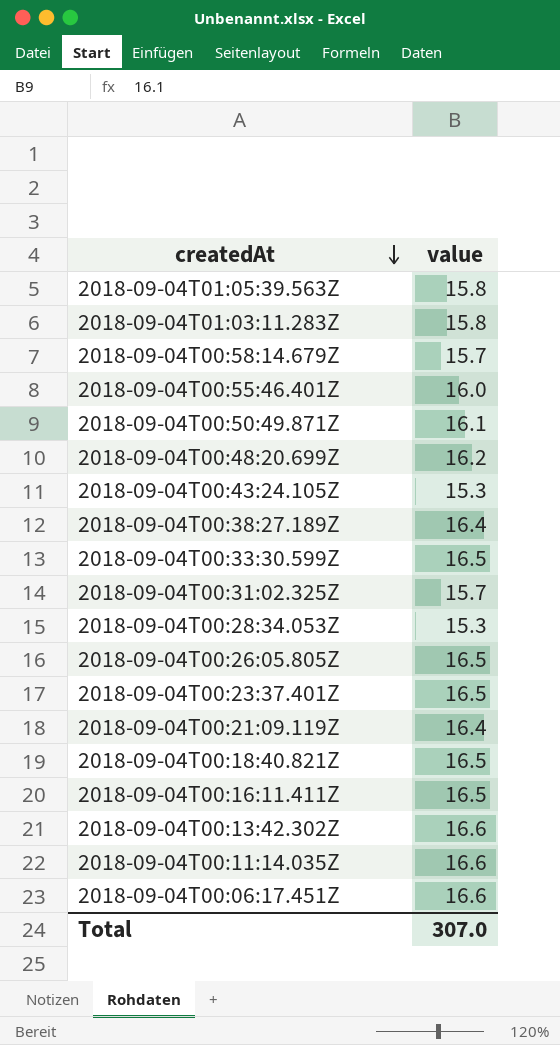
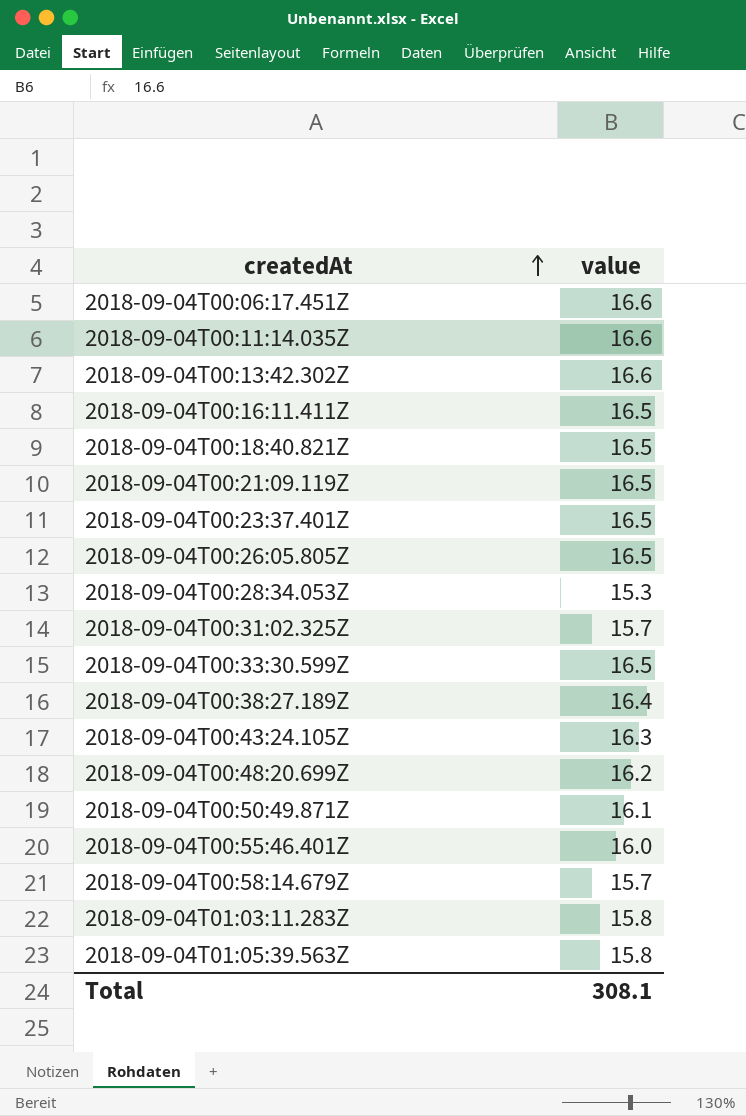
row order: createdAt descending -> createdAt ascending
2018-09-04T00:21:09.119Z | value: 16.4 -> 16.5
2018-09-04T00:43:24.105Z | value: 15.3 -> 16.3
Total | value: 307.0 -> 308.1

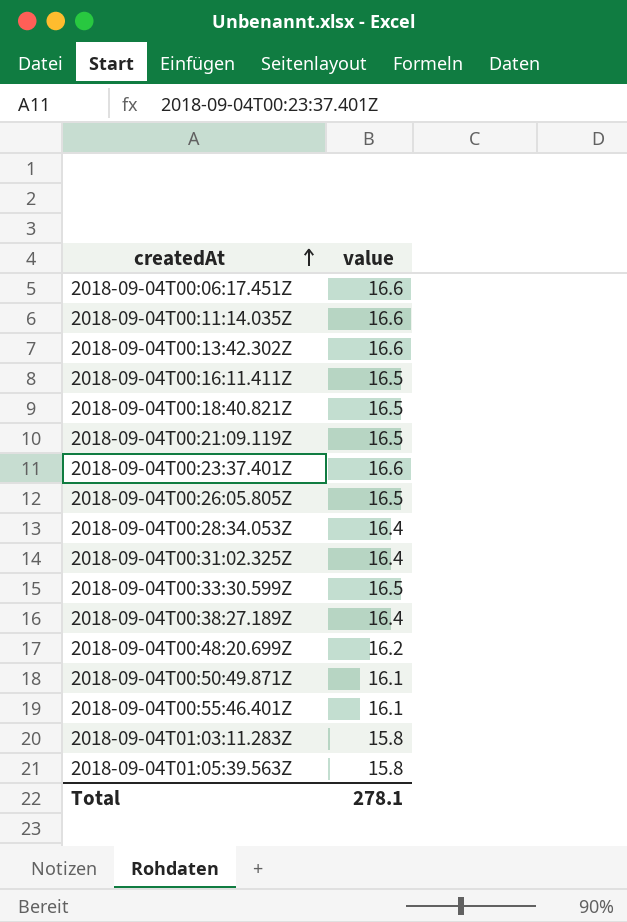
row 2018-09-04T00:43:24.105Z: 16.3 -> none
row 2018-09-04T00:58:14.679Z: 15.7 -> none
2018-09-04T00:23:37.401Z | value: 16.5 -> 16.6
2018-09-04T00:28:34.053Z | value: 15.3 -> 16.4
2018-09-04T00:31:02.325Z | value: 15.7 -> 16.4
2018-09-04T00:55:46.401Z | value: 16.0 -> 16.1
Total | value: 308.1 -> 278.1

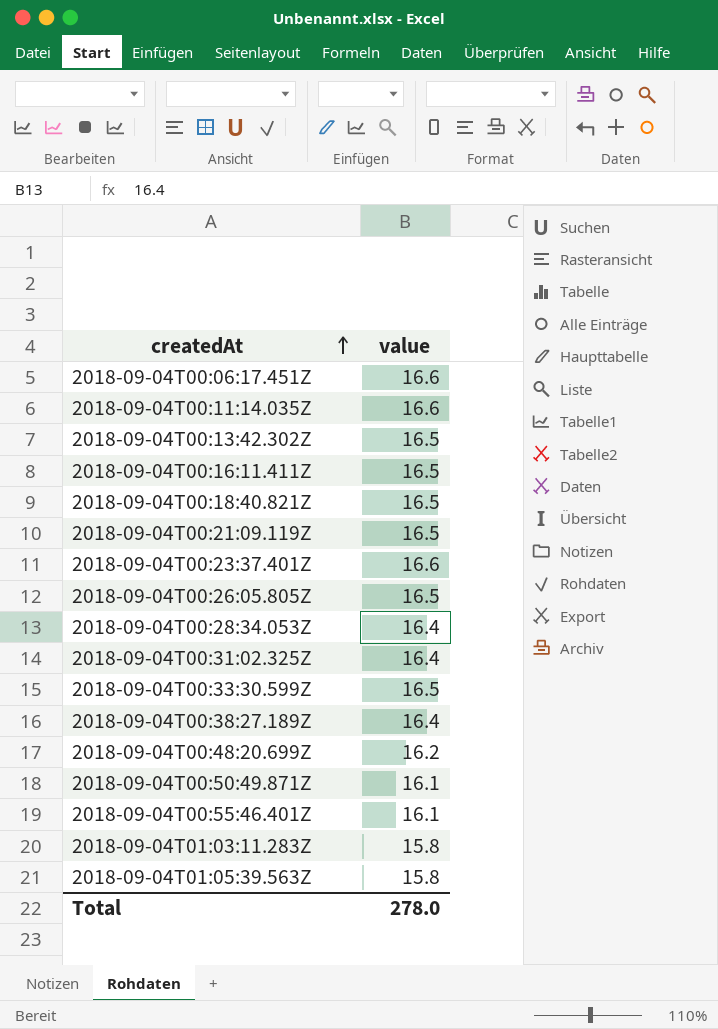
2018-09-04T00:13:42.302Z | value: 16.6 -> 16.5
Total | value: 278.1 -> 278.0

